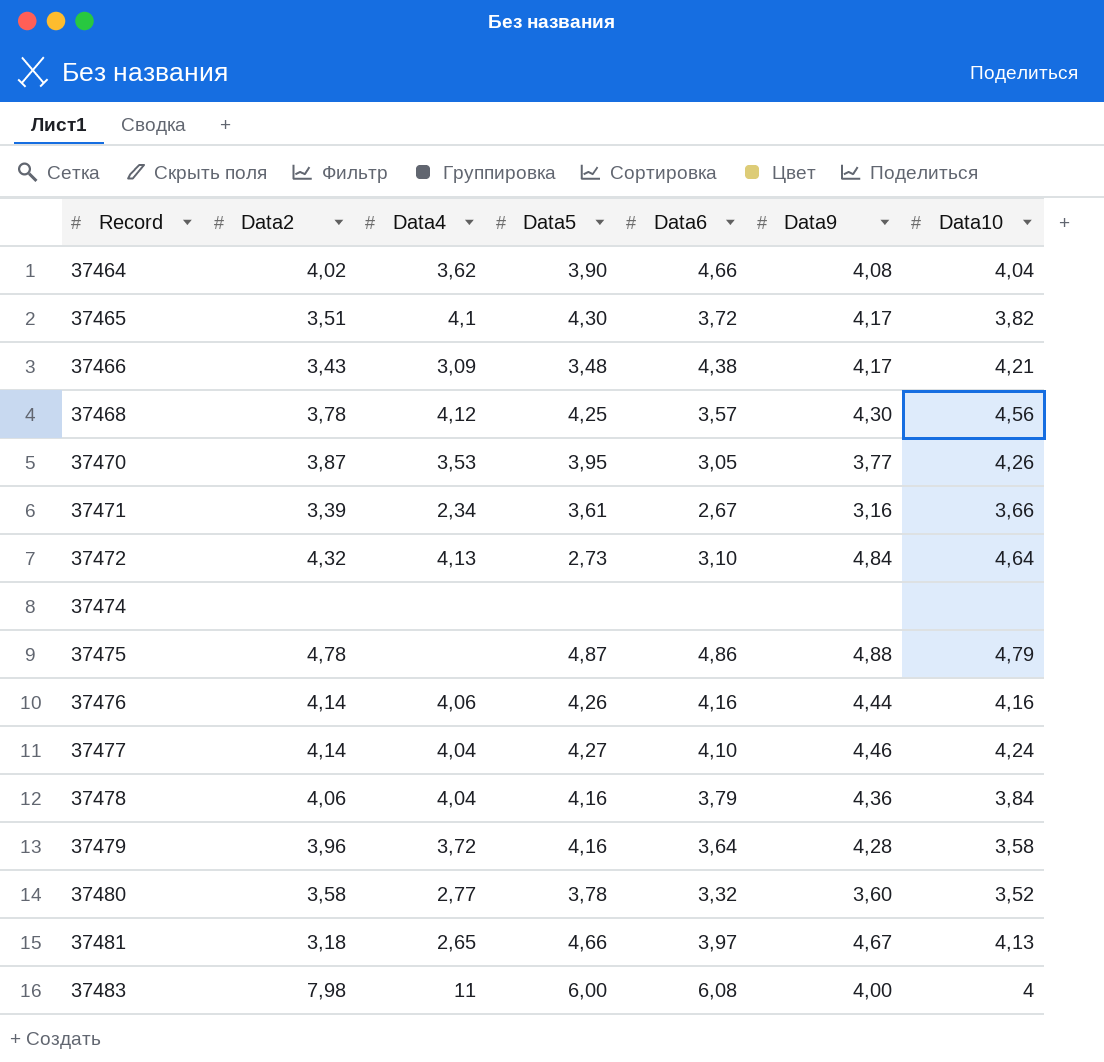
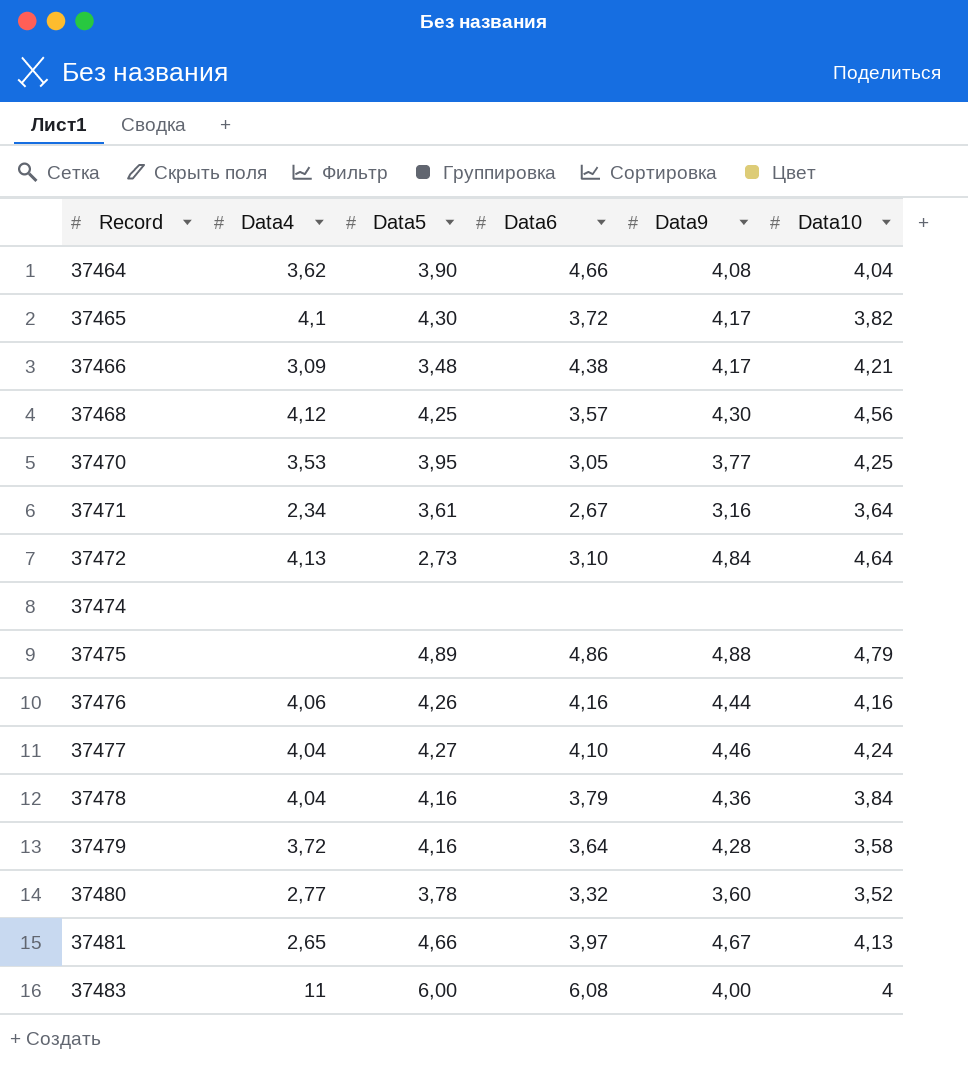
column Data2 | position: 2 -> none
37470 | Data10: 4,26 -> 4,25
37471 | Data10: 3,66 -> 3,64
37475 | Data5: 4,87 -> 4,89

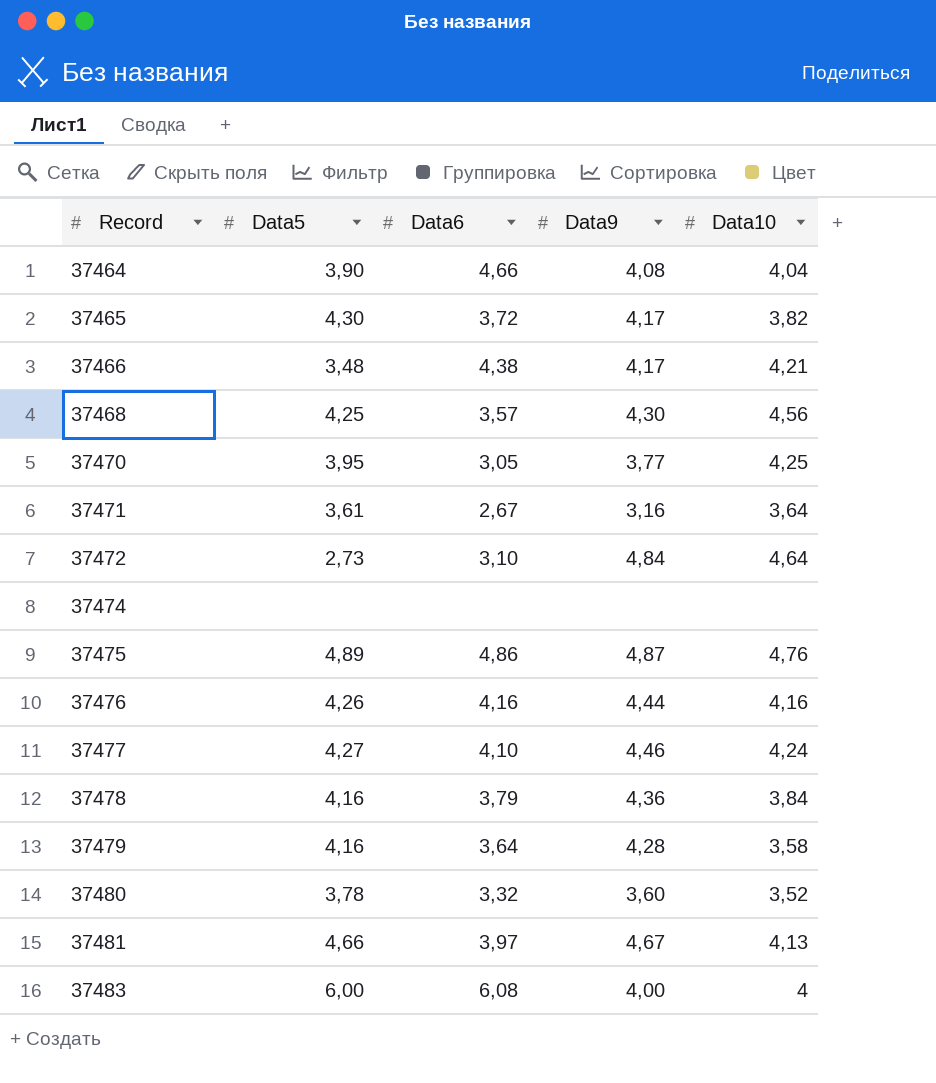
column Data4 | position: 2 -> none
37475 | Data9: 4,88 -> 4,87
37475 | Data10: 4,79 -> 4,76

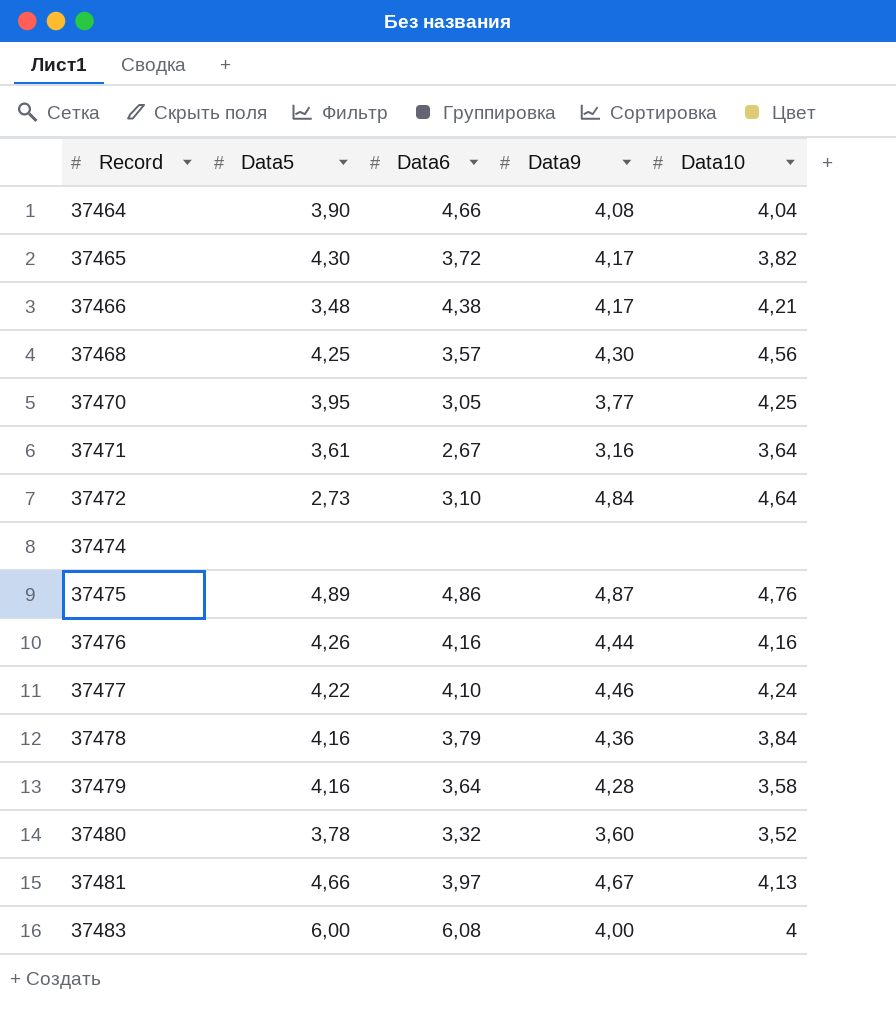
37477 | Data5: 4,27 -> 4,22

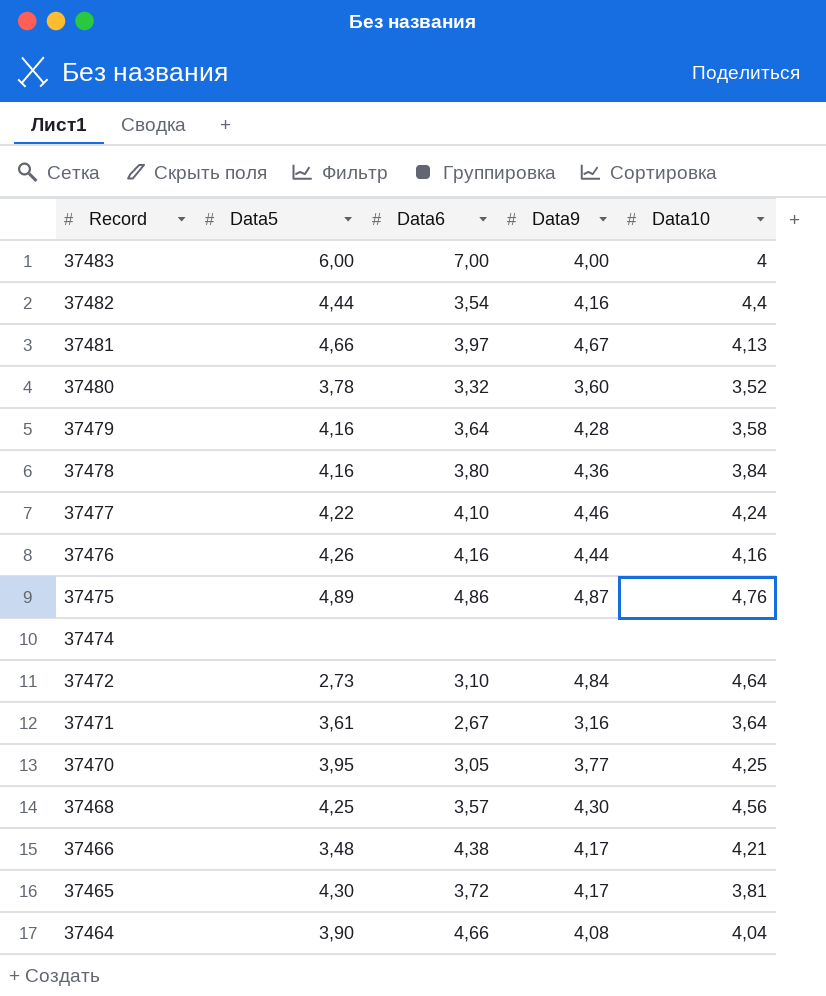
row order: Record ascending -> Record descending
37483 | Data6: 6,08 -> 7,00
row 37482: none -> 4,44 | 3,54 | 4,16 | 4,4
37478 | Data6: 3,79 -> 3,80
37465 | Data10: 3,82 -> 3,81

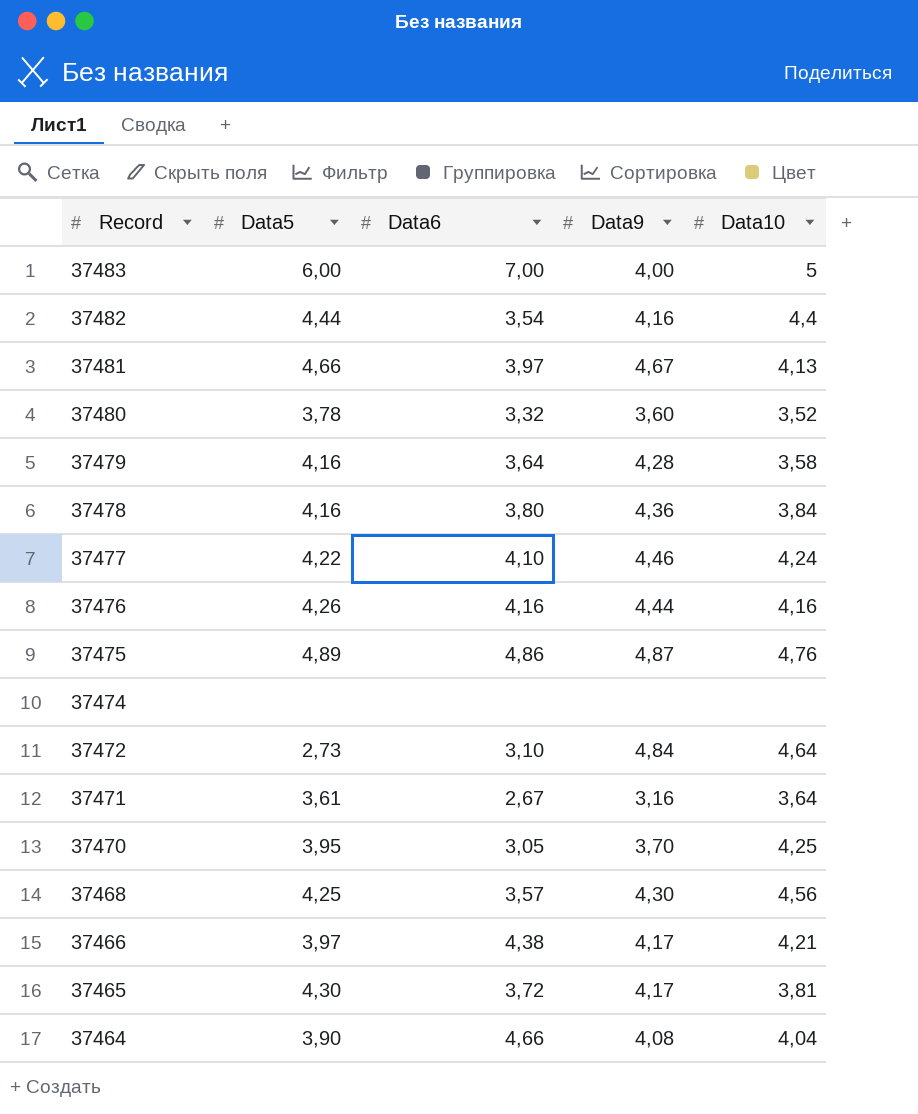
37483 | Data10: 4 -> 5
37470 | Data9: 3,77 -> 3,70
37466 | Data5: 3,48 -> 3,97

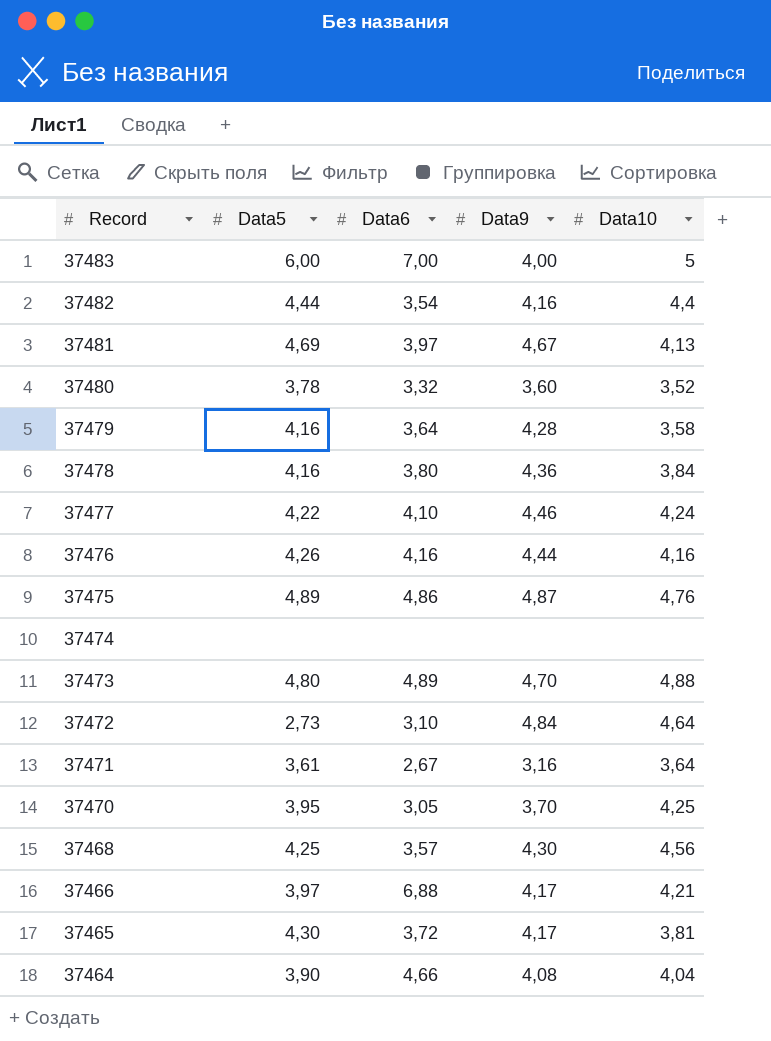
37481 | Data5: 4,66 -> 4,69
row 37473: none -> 4,80 | 4,89 | 4,70 | 4,88
37466 | Data6: 4,38 -> 6,88

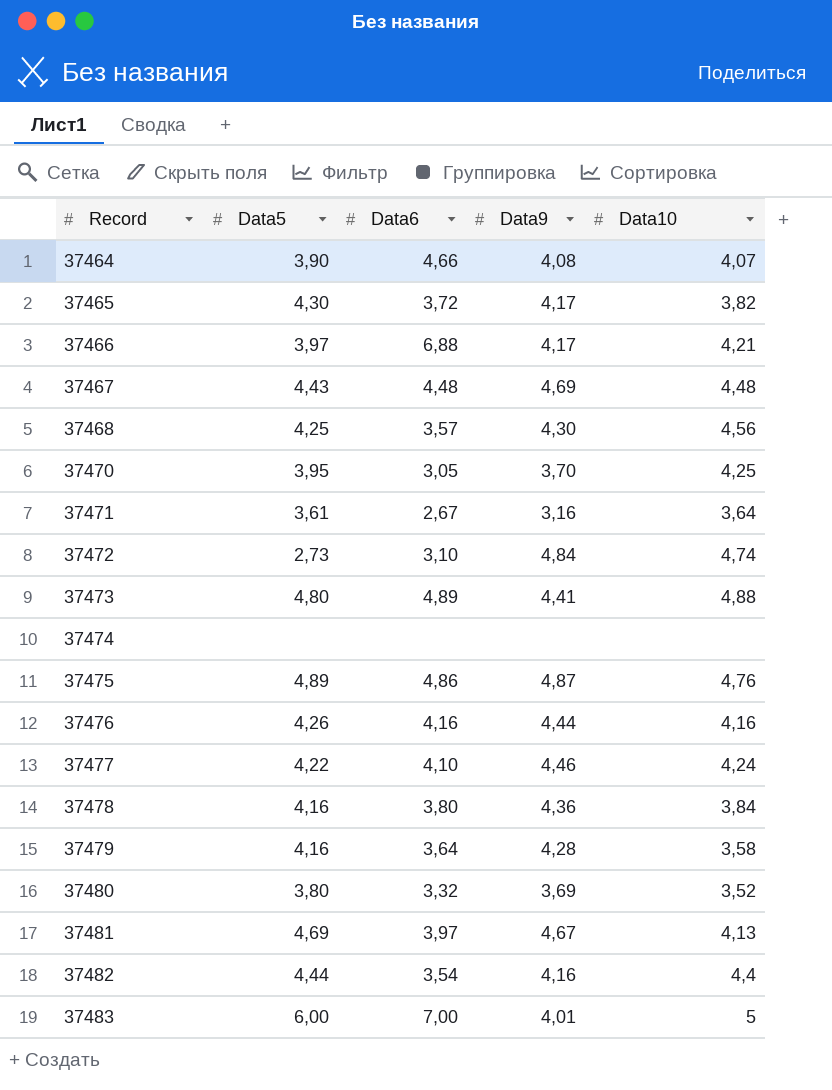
row order: Record descending -> Record ascending
37464 | Data10: 4,04 -> 4,07
37465 | Data10: 3,81 -> 3,82
row 37467: none -> 4,43 | 4,48 | 4,69 | 4,48
37472 | Data10: 4,64 -> 4,74
37473 | Data9: 4,70 -> 4,41
37480 | Data5: 3,78 -> 3,80
37480 | Data9: 3,60 -> 3,69
37483 | Data9: 4,00 -> 4,01

